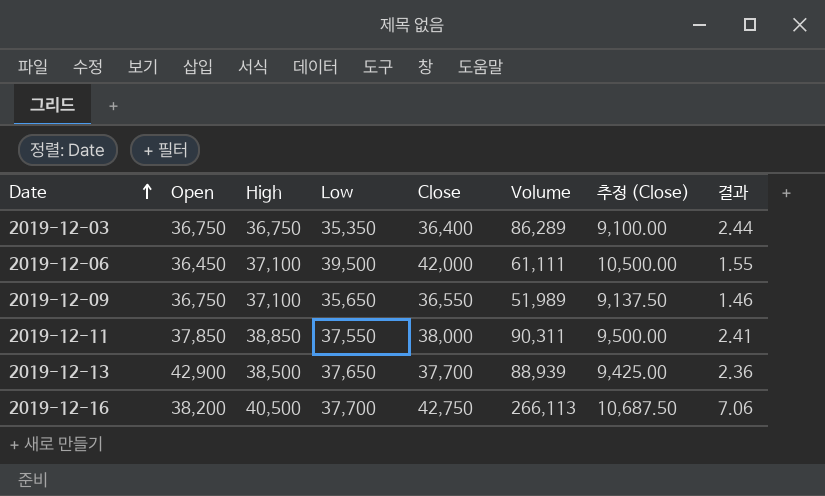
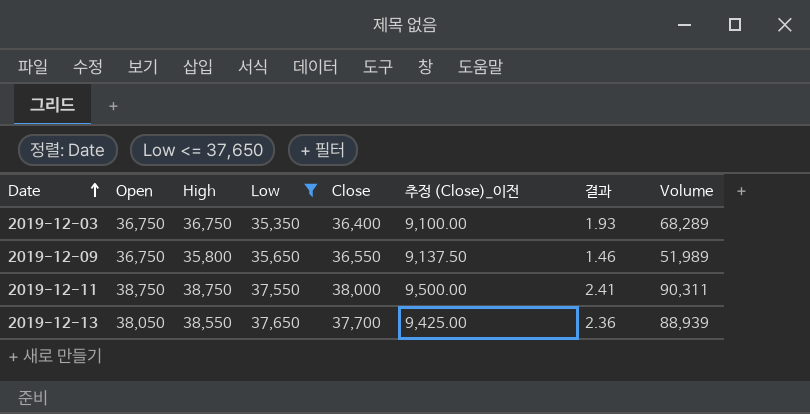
filter: none -> Low <= 37,650
column name: 추정 (Close) -> 추정 (Close)_이전
column Volume | position: 6 -> 8
2019-12-03 | 결과: 2.44 -> 1.93
2019-12-03 | Volume: 86,289 -> 68,289
2019-12-09 | High: 37,100 -> 35,800
2019-12-11 | Open: 37,850 -> 38,750
2019-12-11 | High: 38,850 -> 38,750
2019-12-13 | Open: 42,900 -> 38,050
2019-12-13 | High: 38,500 -> 38,550

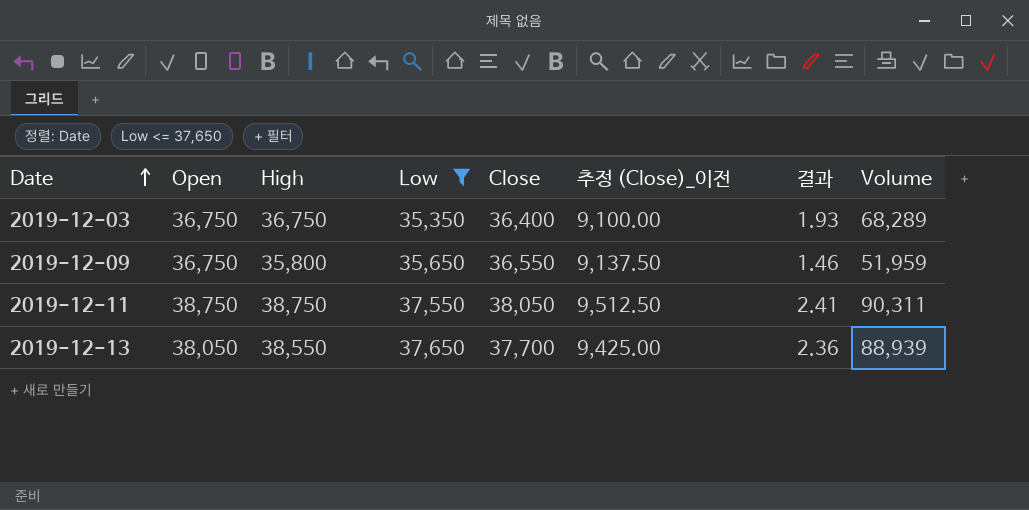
2019-12-09 | Volume: 51,989 -> 51,959
2019-12-11 | Close: 38,000 -> 38,050
2019-12-11 | 추정 (Close)_이전: 9,500.00 -> 9,512.50

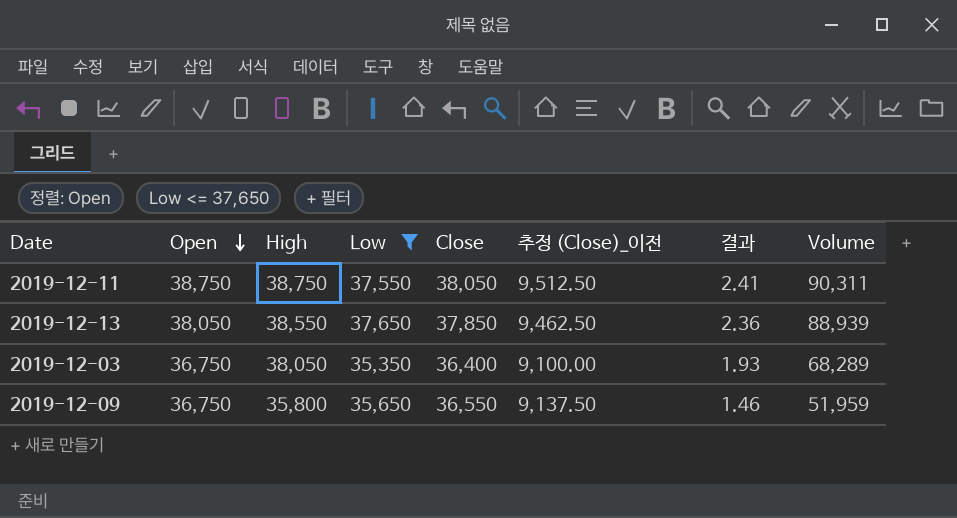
row order: Date ascending -> Open descending
2019-12-13 | Close: 37,700 -> 37,850
2019-12-13 | 추정 (Close)_이전: 9,425.00 -> 9,462.50
2019-12-03 | High: 36,750 -> 38,050

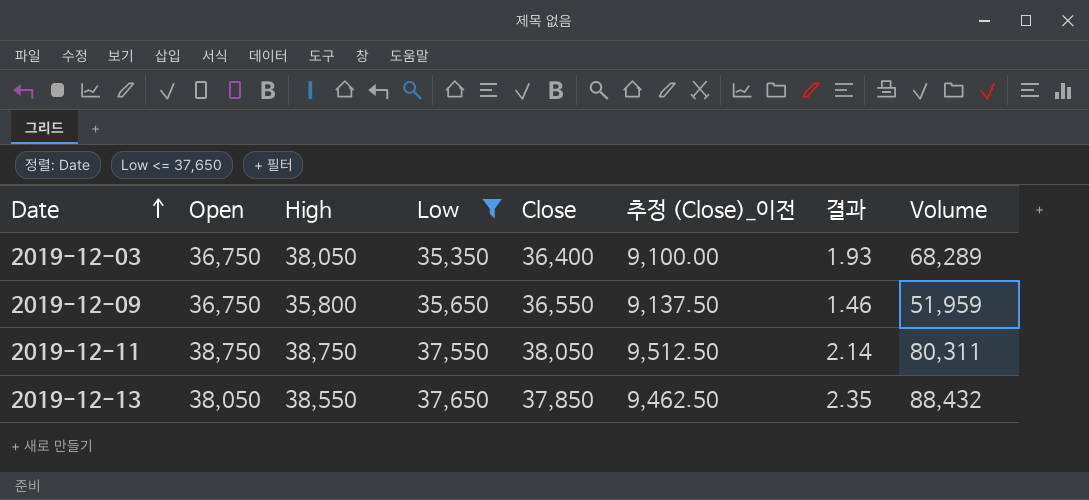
row order: Open descending -> Date ascending
2019-12-11 | 결과: 2.41 -> 2.14
2019-12-11 | Volume: 90,311 -> 80,311
2019-12-13 | 결과: 2.36 -> 2.35
2019-12-13 | Volume: 88,939 -> 88,432

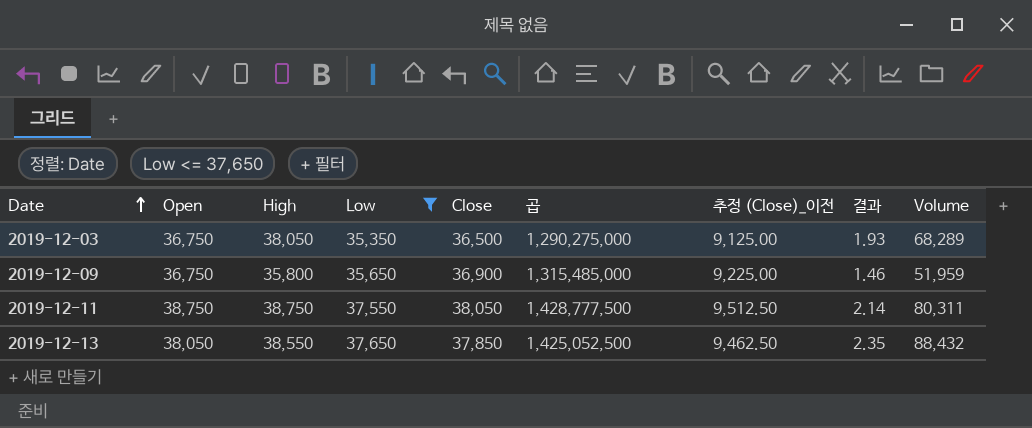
column 곱 | formula: none -> [Low] * [Close]
2019-12-03 | Close: 36,400 -> 36,500
2019-12-03 | 추정 (Close)_이전: 9,100.00 -> 9,125.00
2019-12-09 | Close: 36,550 -> 36,900
2019-12-09 | 추정 (Close)_이전: 9,137.50 -> 9,225.00

